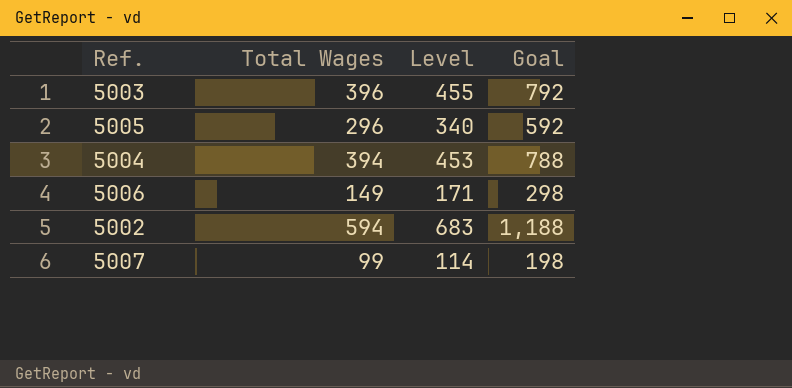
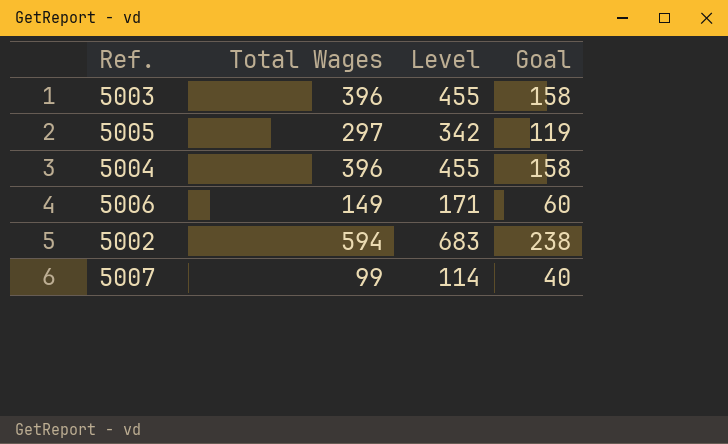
column Goal | formula: [Total Wages] * 2 -> [Total Wages] * 0.4
5005 | Total Wages: 296 -> 297
5005 | Level: 340 -> 342
5004 | Total Wages: 394 -> 396
5004 | Level: 453 -> 455

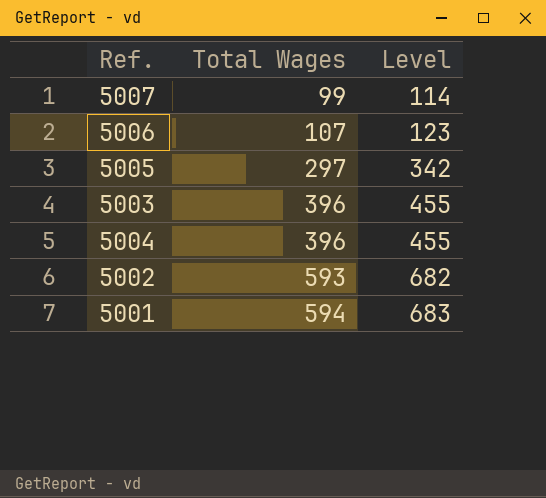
row order: none -> Total Wages ascending
column Goal | formula: [Total Wages] * 0.4 -> none
5006 | Total Wages: 149 -> 107
5006 | Level: 171 -> 123
5002 | Total Wages: 594 -> 593
5002 | Level: 683 -> 682
row 5001: none -> 594 | 683

